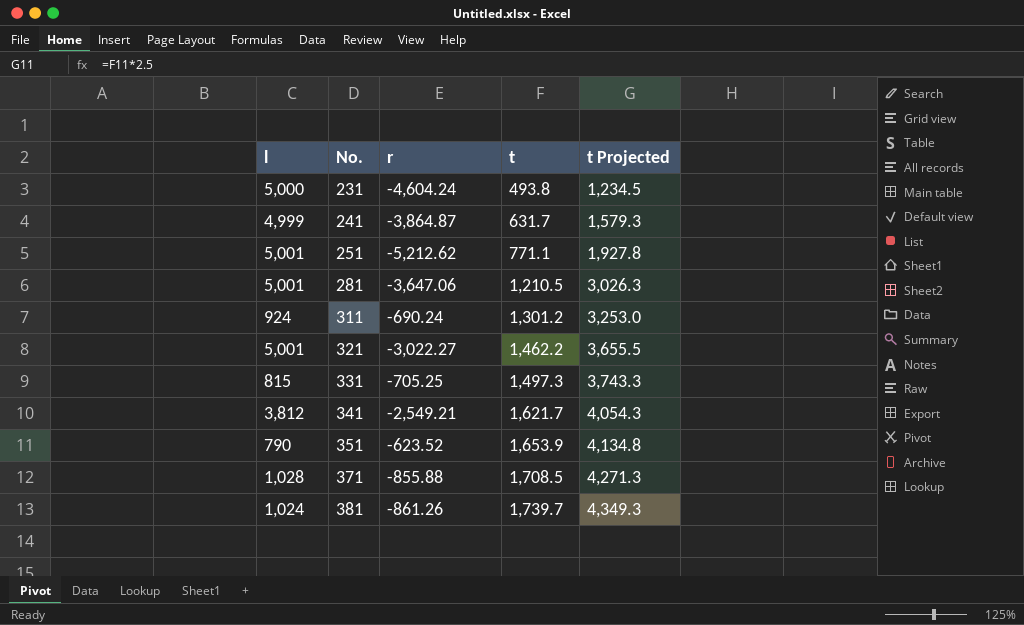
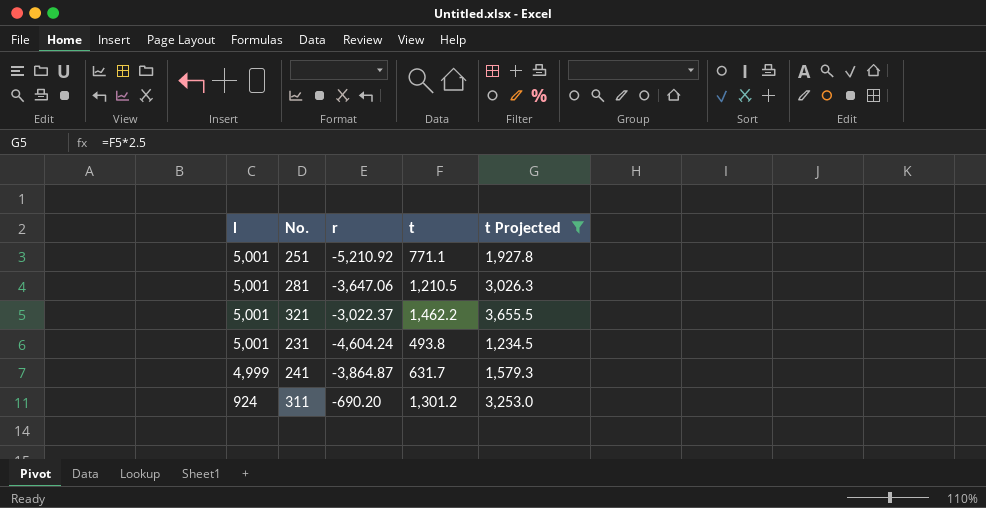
filter: none -> t Projected <= 3,655.5
row order: No. ascending -> l descending
251 | r: -5,212.62 -> -5,210.92
321 | r: -3,022.27 -> -3,022.37
231 | l: 5,000 -> 5,001
311 | r: -690.24 -> -690.20

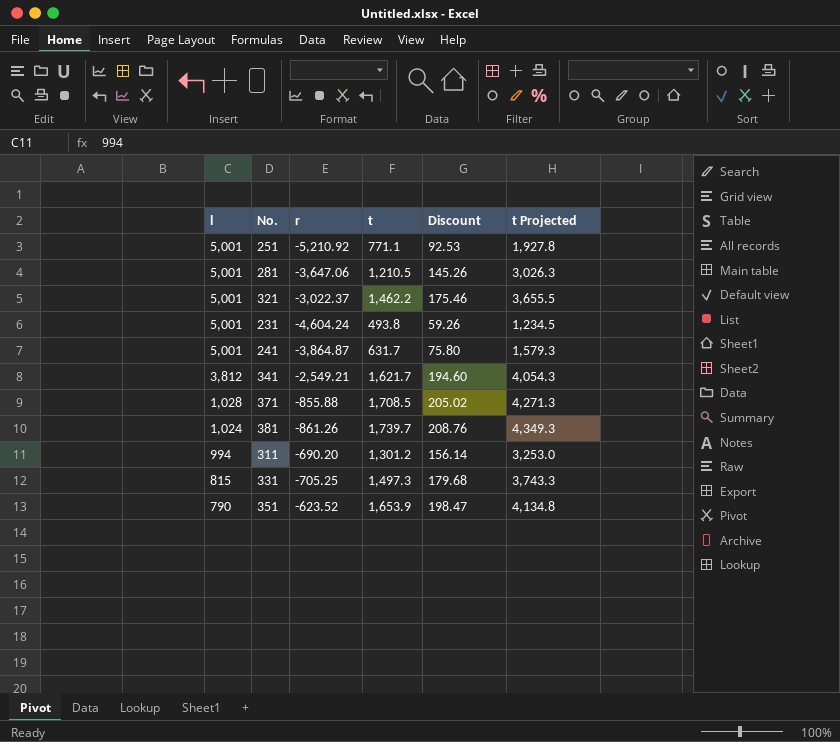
filter: t Projected <= 3,655.5 -> none
column Discount | formula: none -> [t] * 0.12
241 | l: 4,999 -> 5,001
311 | l: 924 -> 994

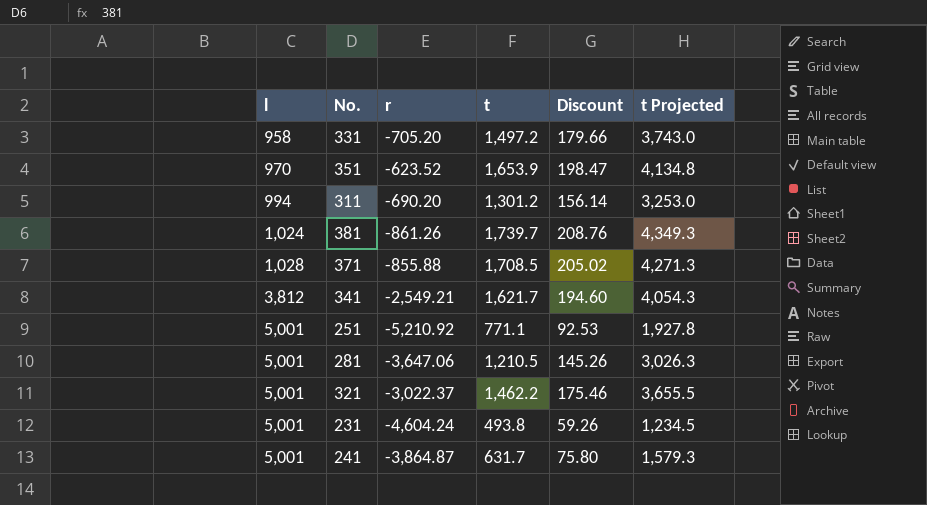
row order: l descending -> l ascending
331 | l: 815 -> 958
331 | r: -705.25 -> -705.20
331 | t: 1,497.3 -> 1,497.2
331 | Discount: 179.68 -> 179.66
331 | t Projected: 3,743.3 -> 3,743.0
351 | l: 790 -> 970

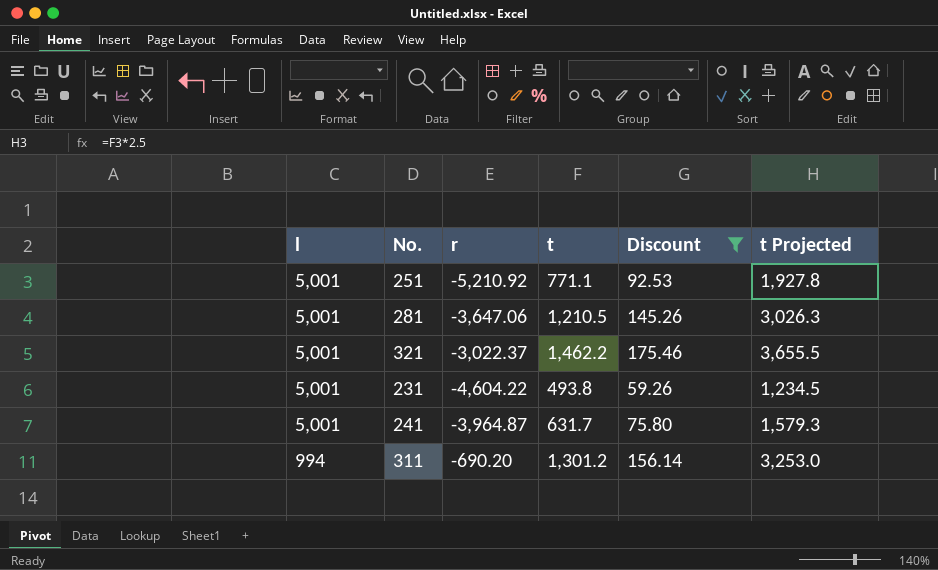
filter: none -> Discount <= 175.46
row order: l ascending -> l descending
231 | r: -4,604.24 -> -4,604.22
241 | r: -3,864.87 -> -3,964.87

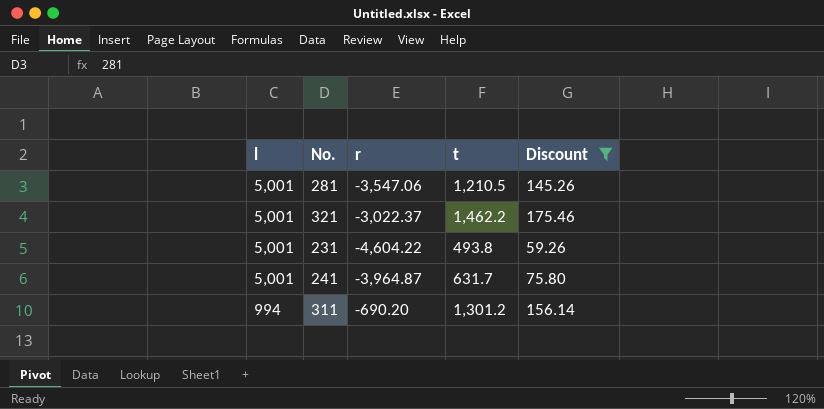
column t Projected | formula: [t] * 2.5 -> none
row 251: 5,001 | -5,210.92 | 771.1 | 92.53 | 1,927.8 -> none
281 | r: -3,647.06 -> -3,547.06

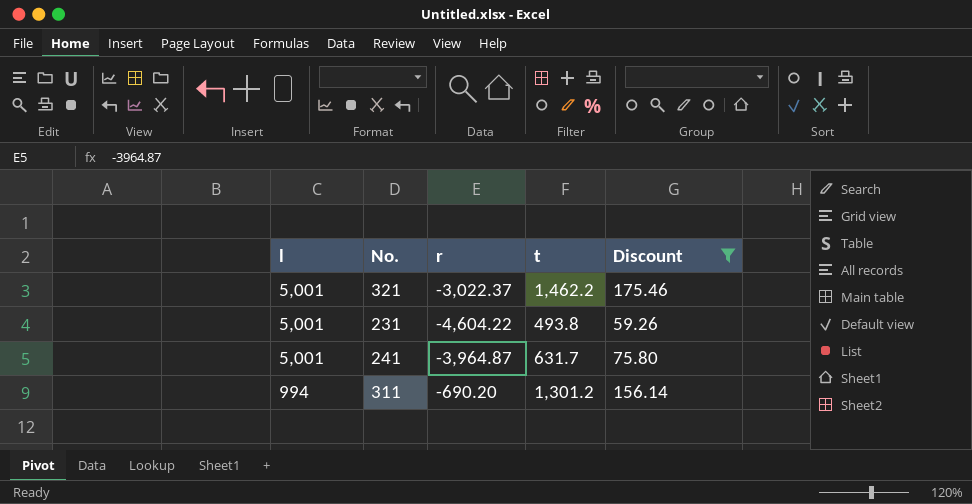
row 281: 5,001 | -3,547.06 | 1,210.5 | 145.26 -> none

